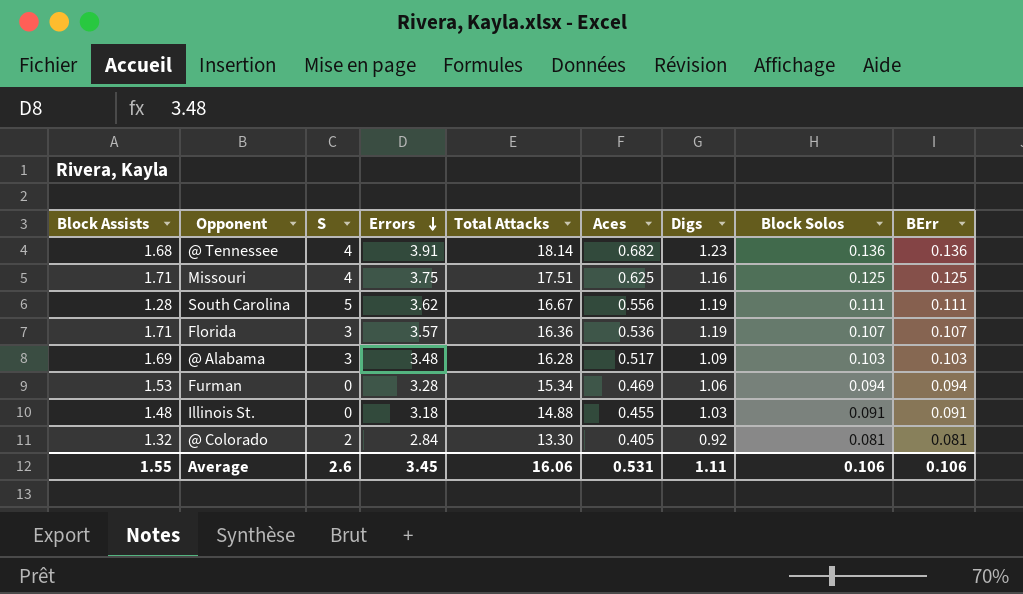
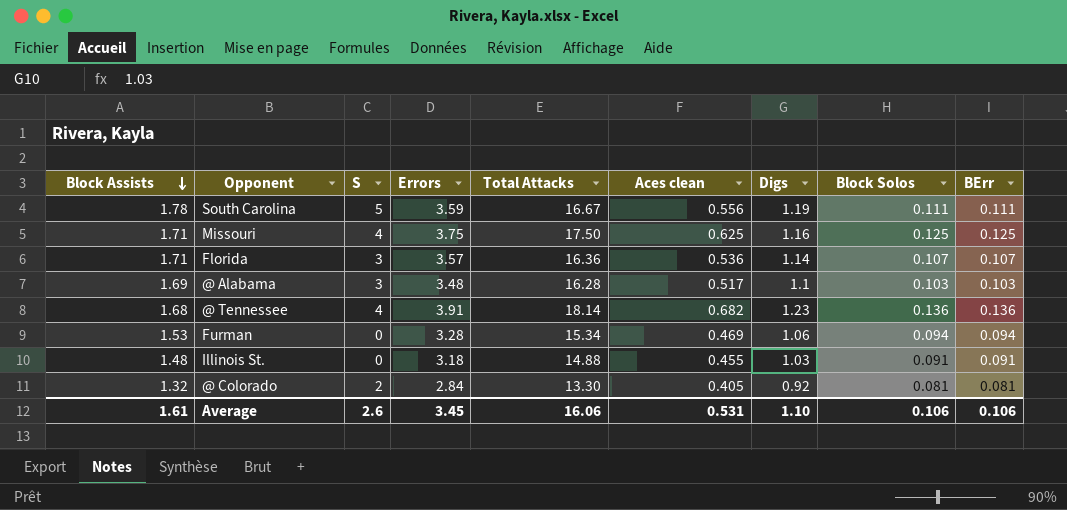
row order: Errors descending -> Block Assists descending
column name: Aces -> Aces clean
South Carolina | Block Assists: 1.28 -> 1.78
South Carolina | Errors: 3.62 -> 3.59
Missouri | Total Attacks: 17.51 -> 17.50
Florida | Digs: 1.19 -> 1.14
@ Alabama | Digs: 1.09 -> 1.1
Average | Block Assists: 1.55 -> 1.61
Average | Digs: 1.11 -> 1.10

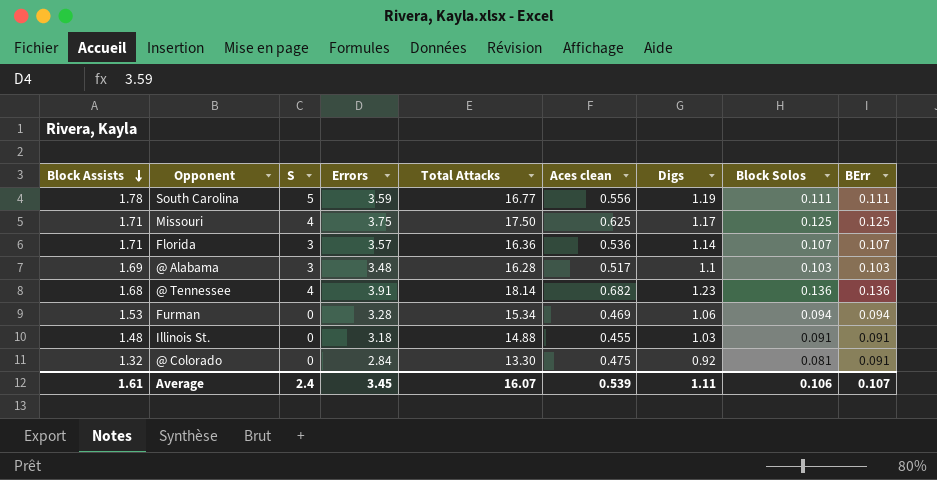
South Carolina | Total Attacks: 16.67 -> 16.77
Missouri | Digs: 1.16 -> 1.17
@ Colorado | S: 2 -> 0
@ Colorado | Aces clean: 0.405 -> 0.475
@ Colorado | BErr: 0.081 -> 0.091
Average | S: 2.6 -> 2.4
Average | Total Attacks: 16.06 -> 16.07
Average | Aces clean: 0.531 -> 0.539
Average | Digs: 1.10 -> 1.11
Average | BErr: 0.106 -> 0.107

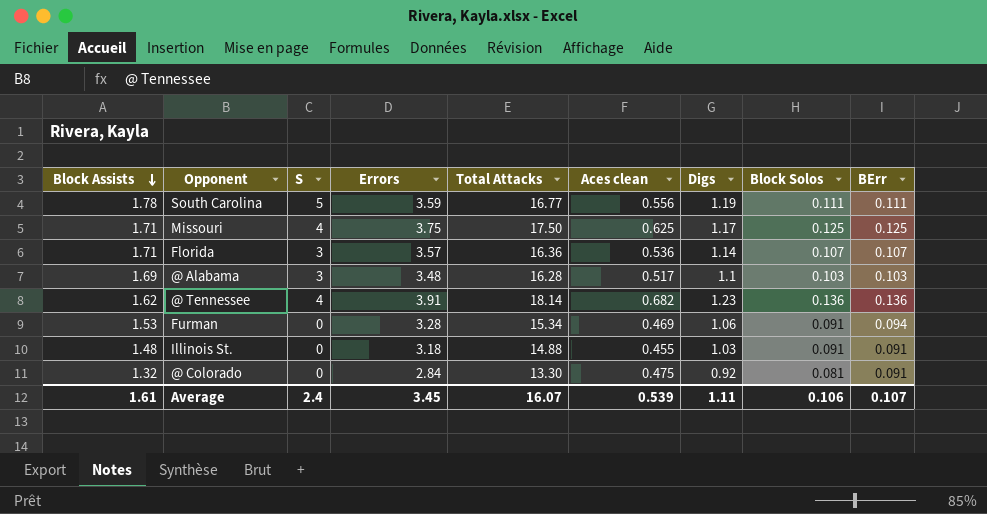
@ Tennessee | Block Assists: 1.68 -> 1.62
Furman | Block Solos: 0.094 -> 0.091

